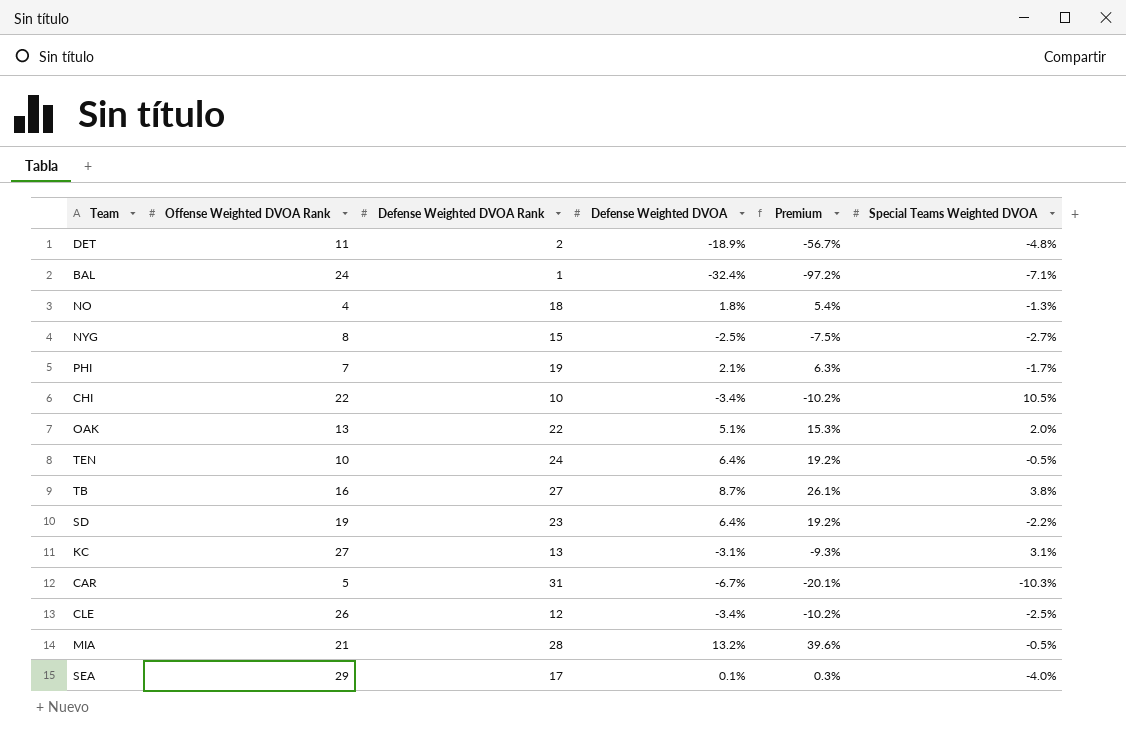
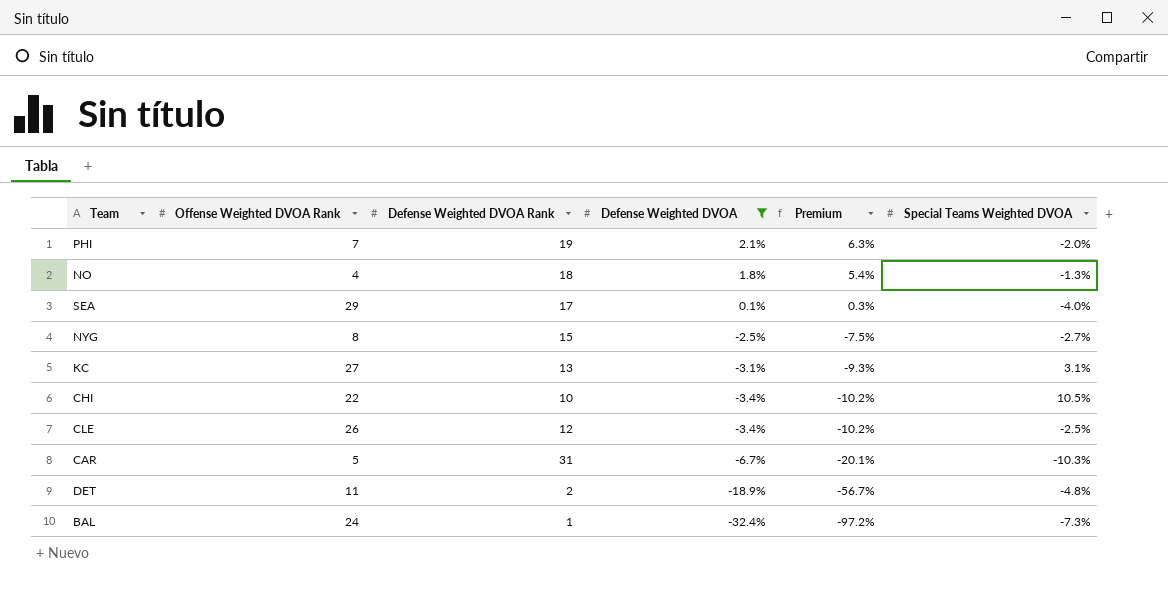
filter: none -> Defense Weighted DVOA <= 2.1%
row order: none -> Defense Weighted DVOA descending
PHI | Special Teams Weighted DVOA: -1.7% -> -2.0%
BAL | Special Teams Weighted DVOA: -7.1% -> -7.3%

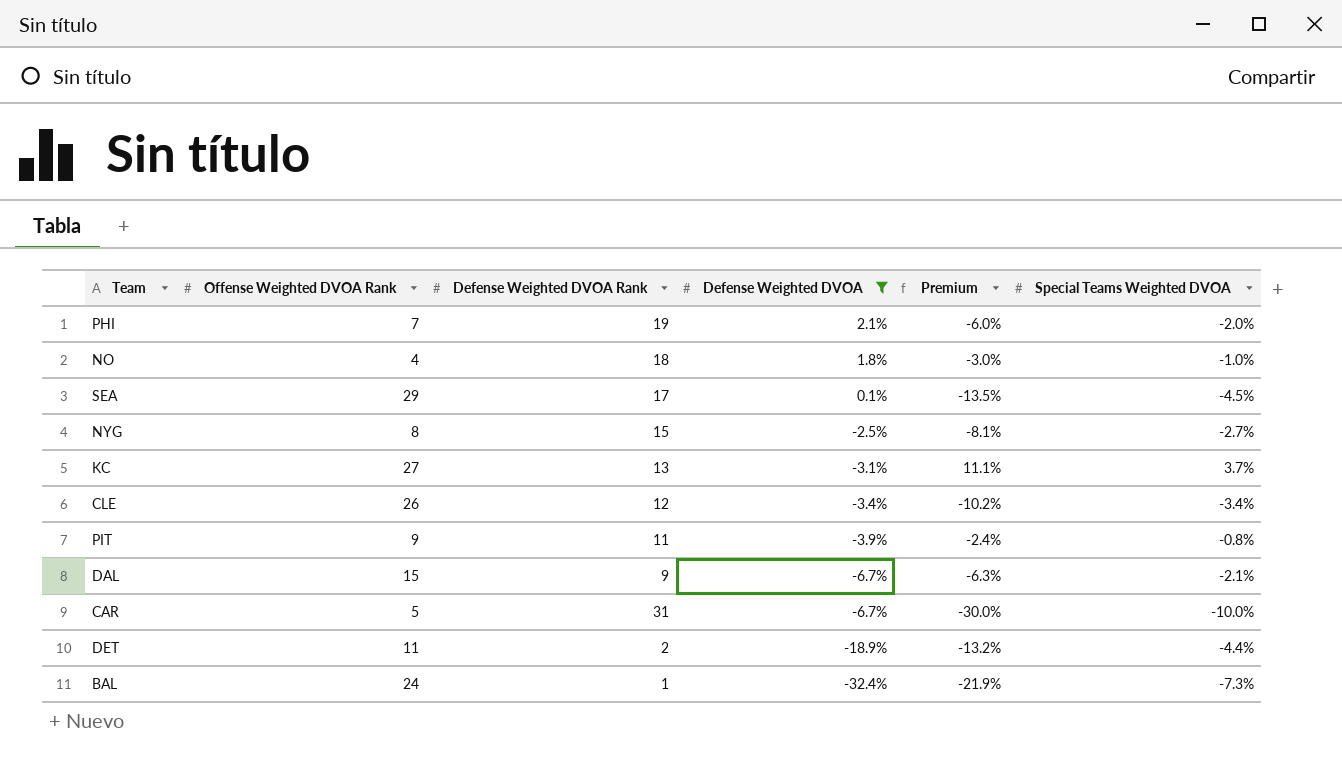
column Premium | formula: [Defense Weighted DVOA] * 3 -> [Special Teams Weighted DVOA] * 3
row CHI: 22 | 10 | -3.4% | -10.2% | 10.5% -> none
NO | Special Teams Weighted DVOA: -1.3% -> -1.0%
SEA | Special Teams Weighted DVOA: -4.0% -> -4.5%
KC | Special Teams Weighted DVOA: 3.1% -> 3.7%
CLE | Special Teams Weighted DVOA: -2.5% -> -3.4%
row PIT: none -> 9 | 11 | -3.9% | -2.4% | -0.8%
row DAL: none -> 15 | 9 | -6.7% | -6.3% | -2.1%
CAR | Special Teams Weighted DVOA: -10.3% -> -10.0%
DET | Special Teams Weighted DVOA: -4.8% -> -4.4%

